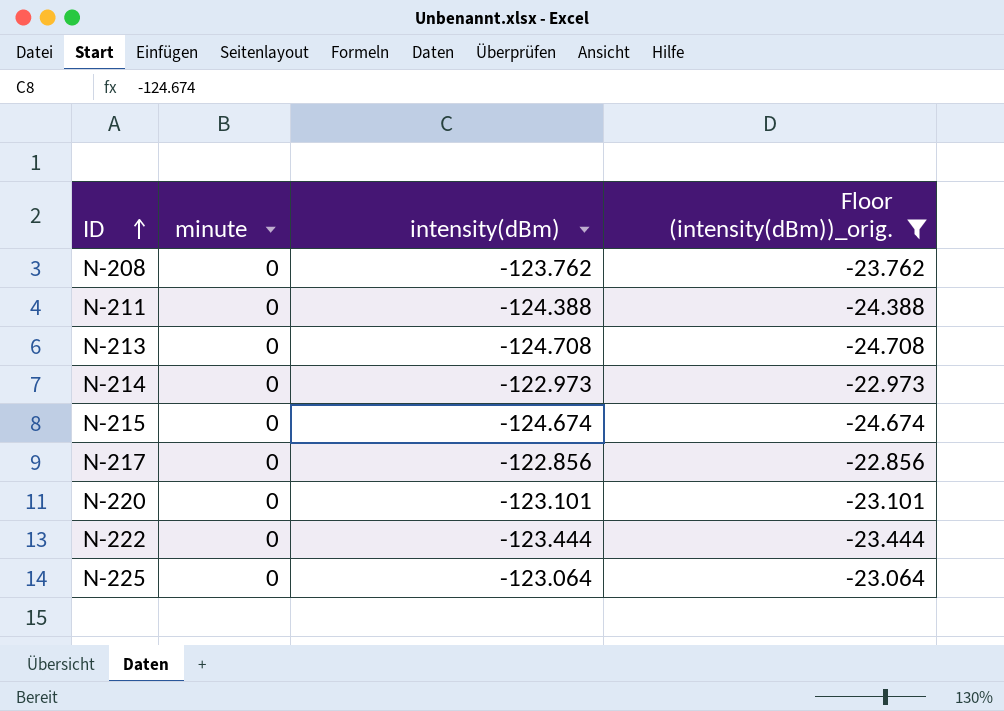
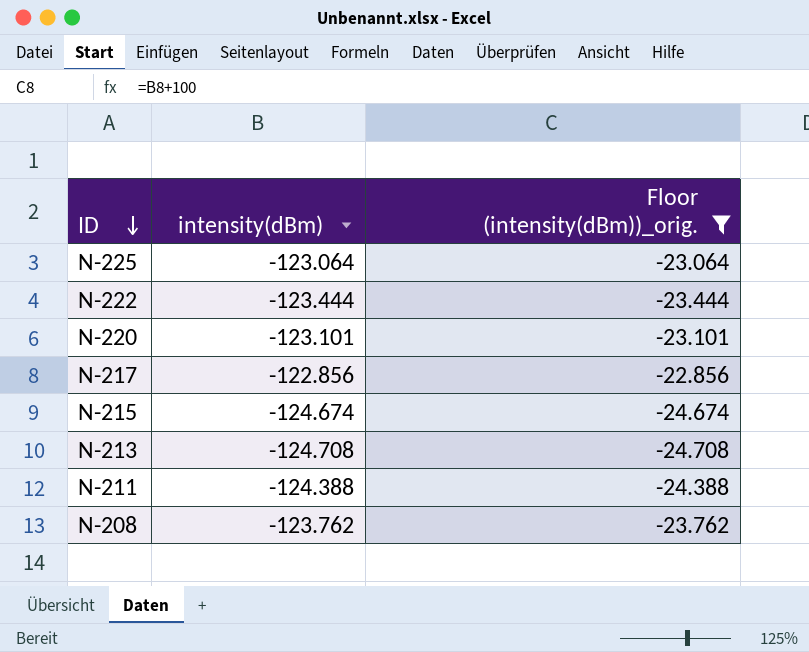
row order: ID ascending -> ID descending
column minute | position: 2 -> none
row N-214: 0 | -122.973 | -22.973 -> none

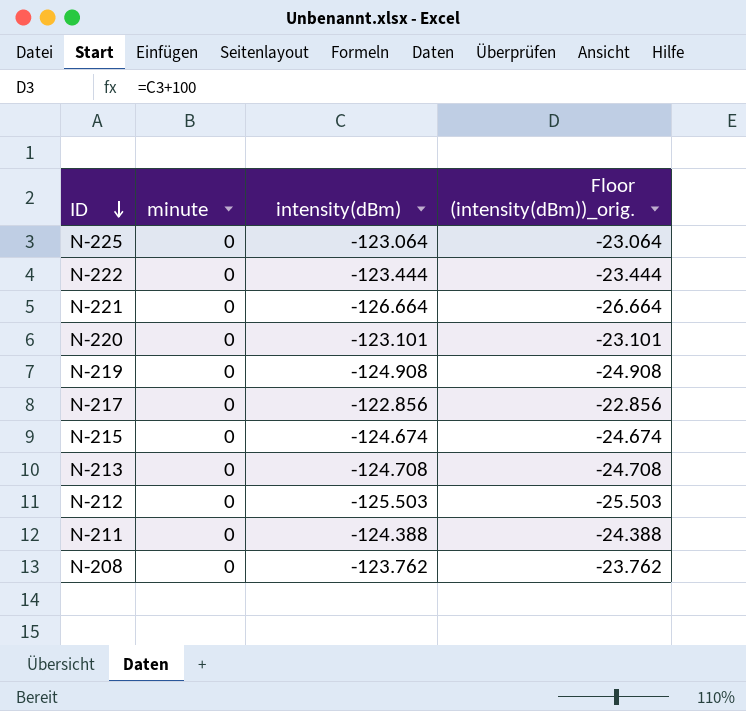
filter: Floor (intensity(dBm))_orig. >= -24.708 -> none
column minute | position: none -> 2

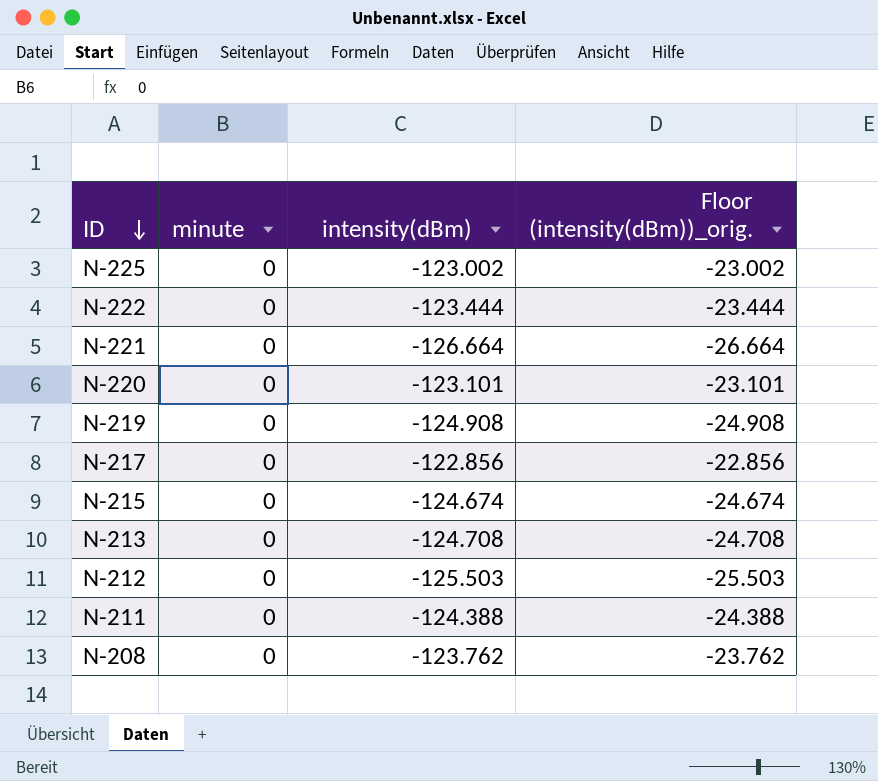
N-225 | intensity(dBm): -123.064 -> -123.002
N-225 | Floor (intensity(dBm))_orig.: -23.064 -> -23.002

